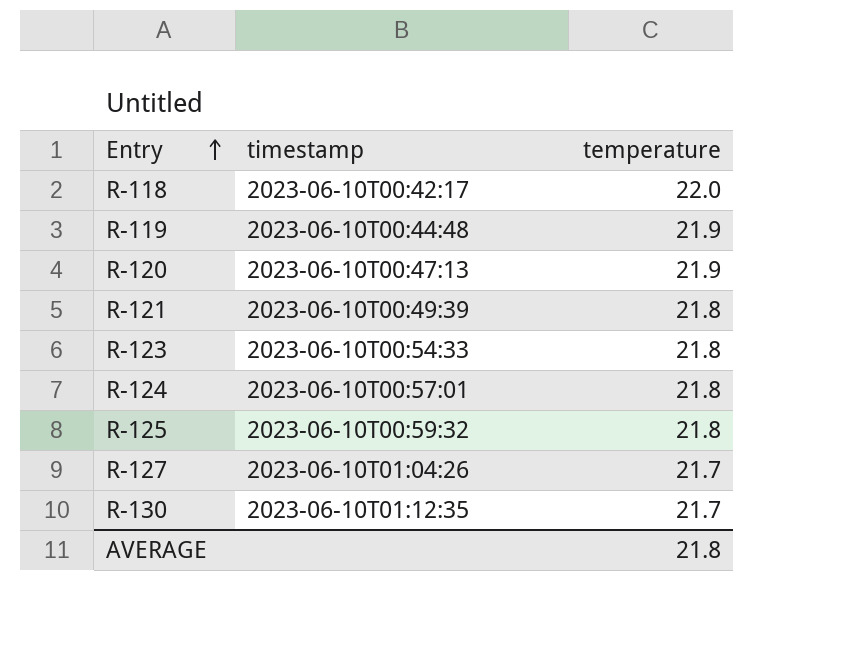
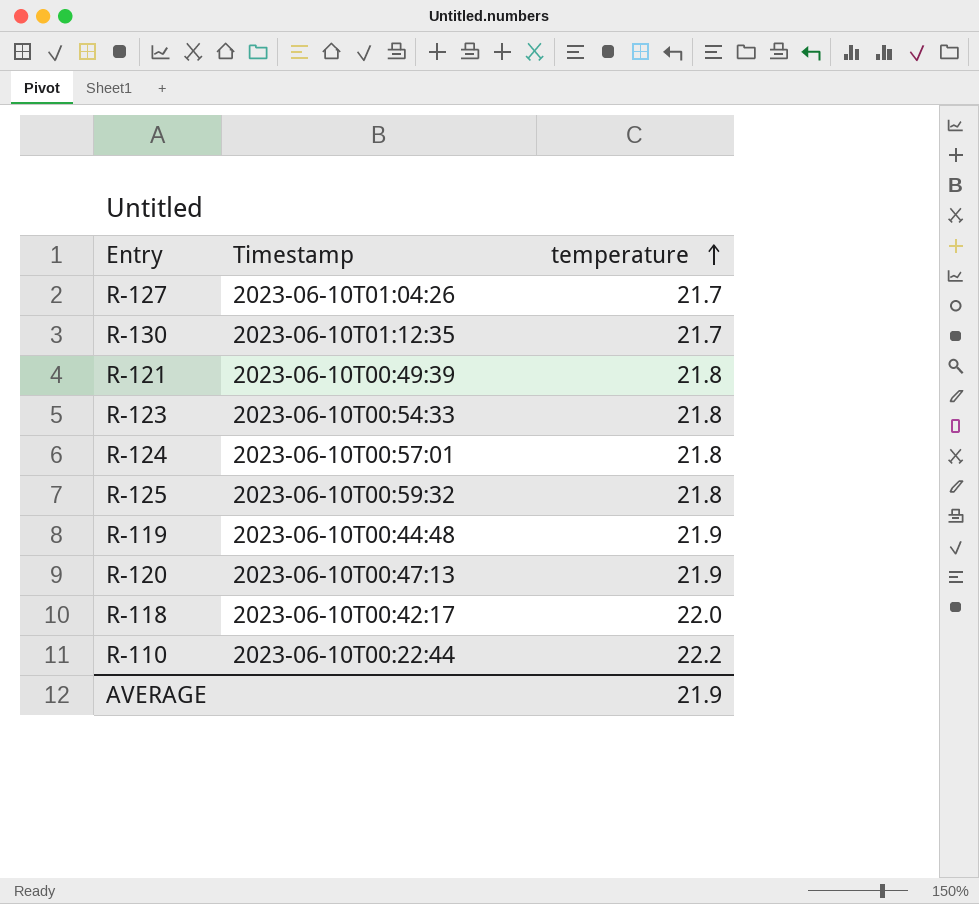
row order: Entry ascending -> temperature ascending
column name: timestamp -> Timestamp
row R-110: none -> 2023-06-10T00:22:44 | 22.2
AVERAGE | temperature: 21.8 -> 21.9

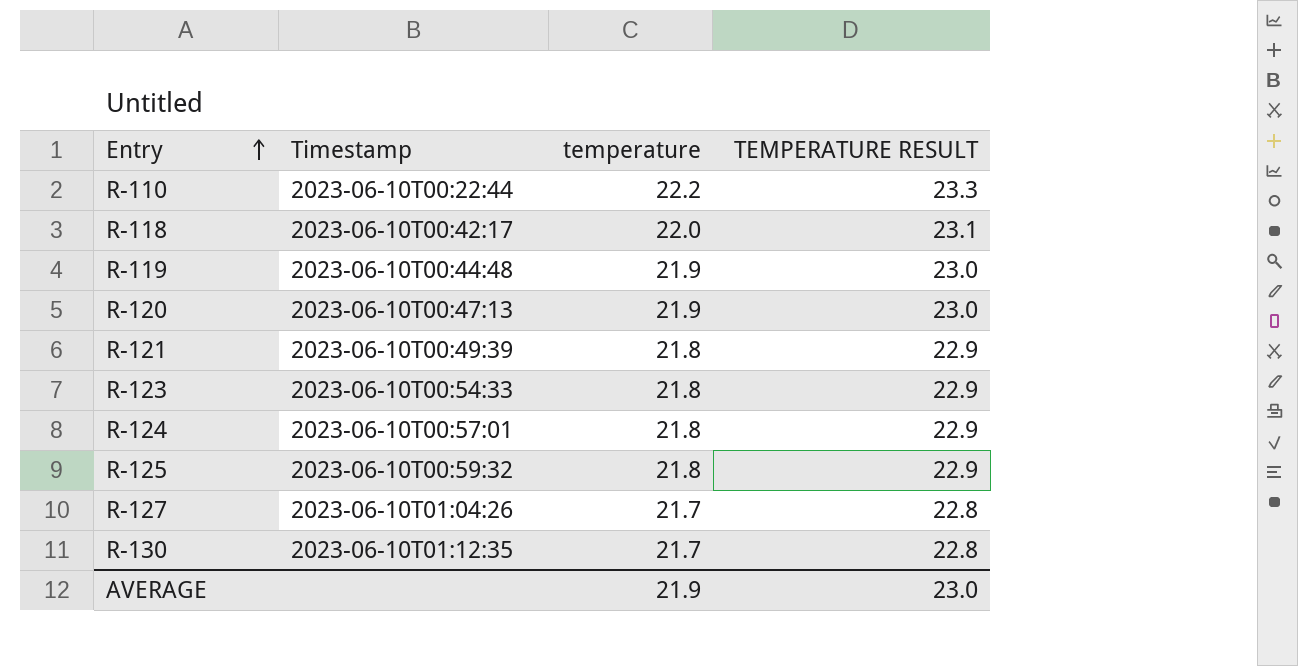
row order: temperature ascending -> Entry ascending
column TEMPERATURE RESULT | formula: none -> [temperature] * 1.05

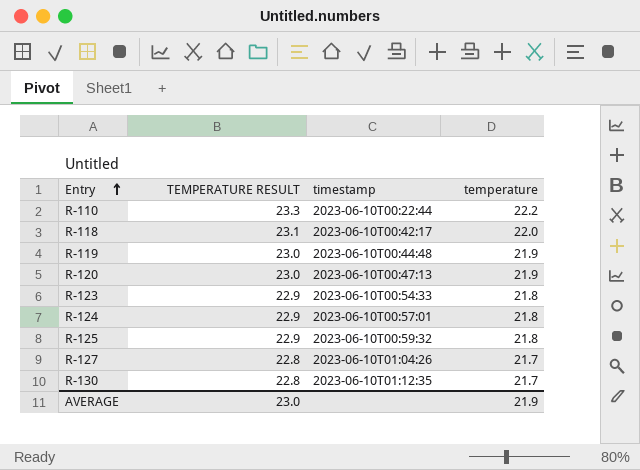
column TEMPERATURE RESULT | position: 4 -> 2
column name: Timestamp -> timestamp
row R-121: 2023-06-10T00:49:39 | 21.8 | 22.9 -> none

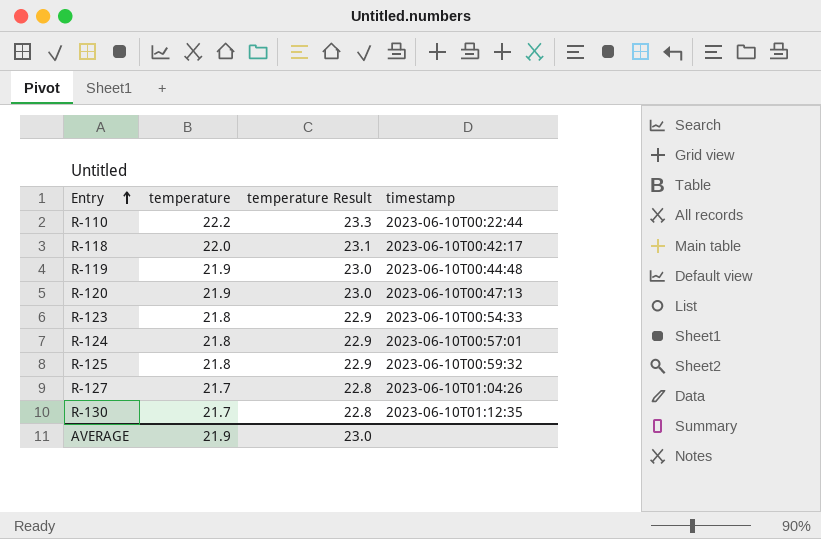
column temperature | position: 4 -> 2
column name: TEMPERATURE RESULT -> temperature Result

